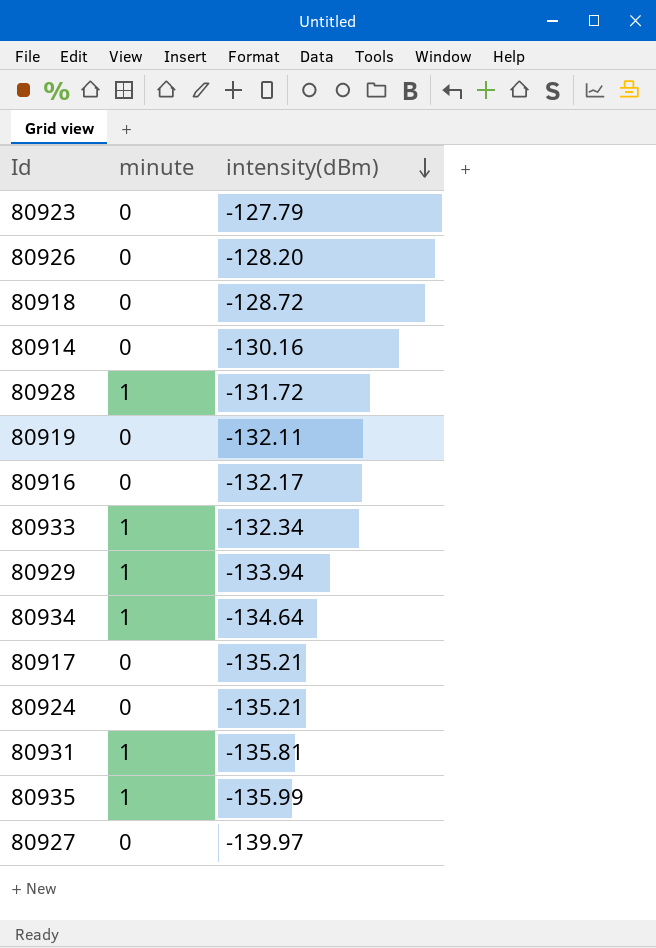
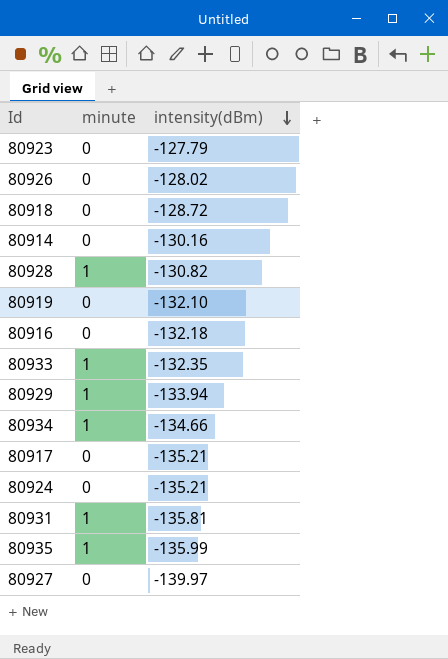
80926 | intensity(dBm): -128.20 -> -128.02
80928 | intensity(dBm): -131.72 -> -130.82
80919 | intensity(dBm): -132.11 -> -132.10
80916 | intensity(dBm): -132.17 -> -132.18
80933 | intensity(dBm): -132.34 -> -132.35
80934 | intensity(dBm): -134.64 -> -134.66

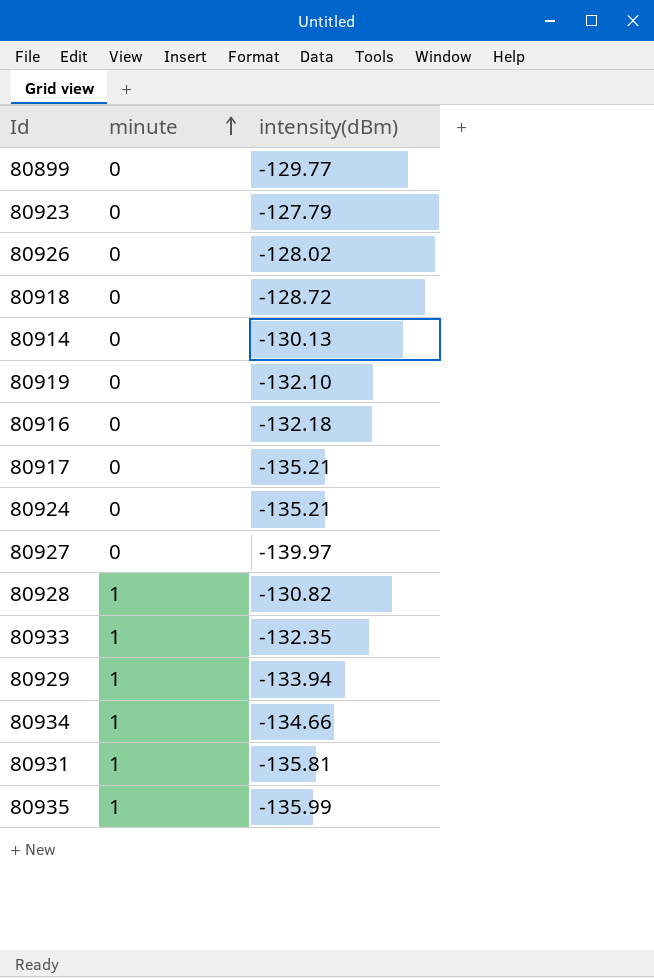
row order: intensity(dBm) descending -> minute ascending
row 80899: none -> 0 | -129.77
80914 | intensity(dBm): -130.16 -> -130.13

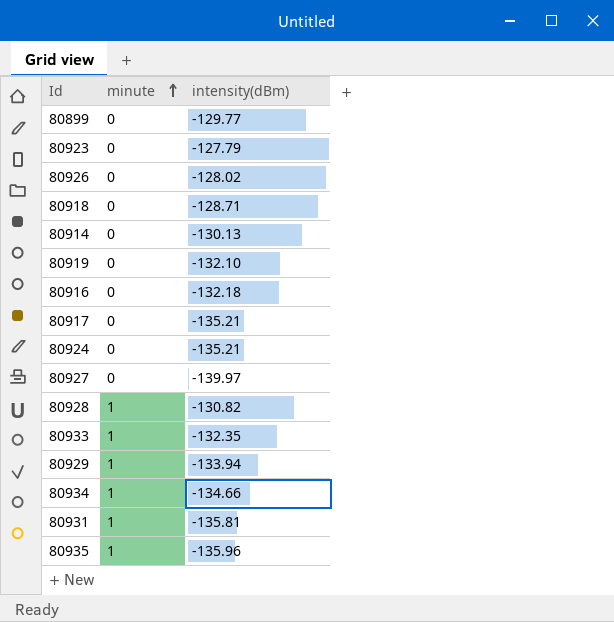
80918 | intensity(dBm): -128.72 -> -128.71
80935 | intensity(dBm): -135.99 -> -135.96

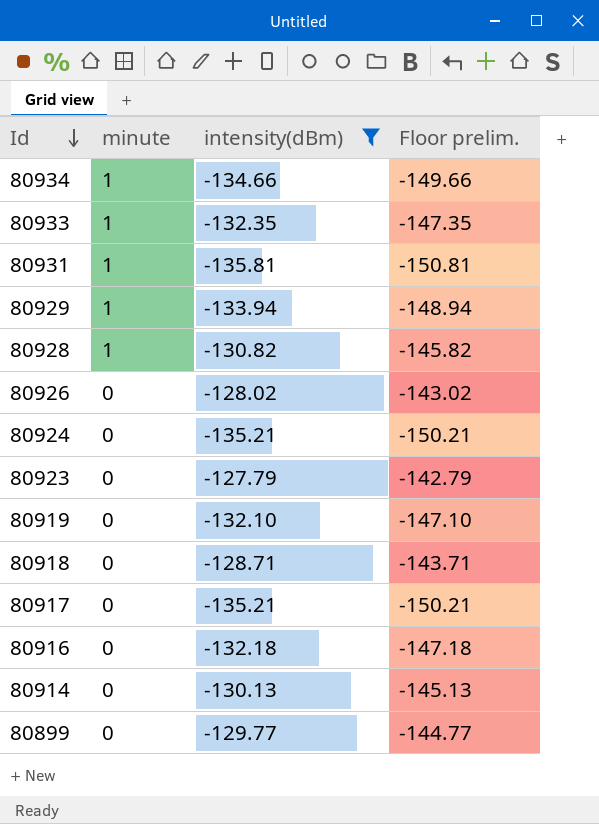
filter: none -> intensity(dBm) >= -135.81
row order: minute ascending -> Id descending
column Floor prelim. | formula: none -> [intensity(dBm)] - 15

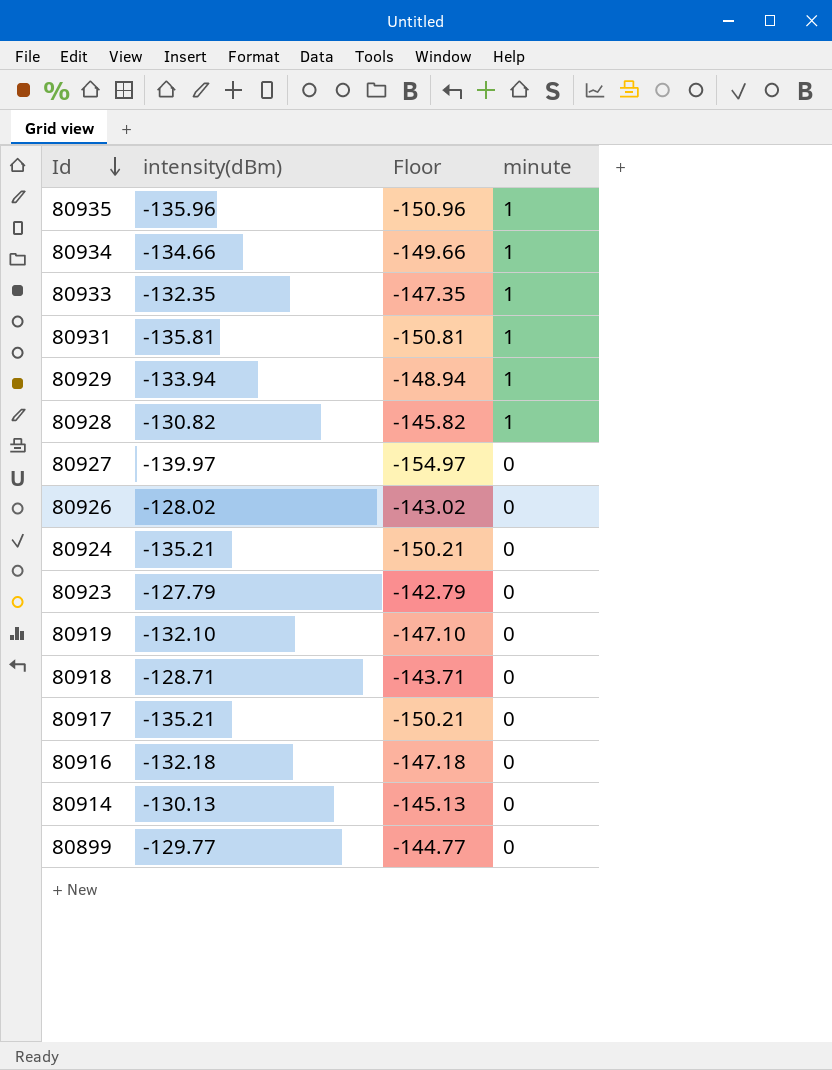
filter: intensity(dBm) >= -135.81 -> none
column name: Floor prelim. -> Floor
column minute | position: 2 -> 4

